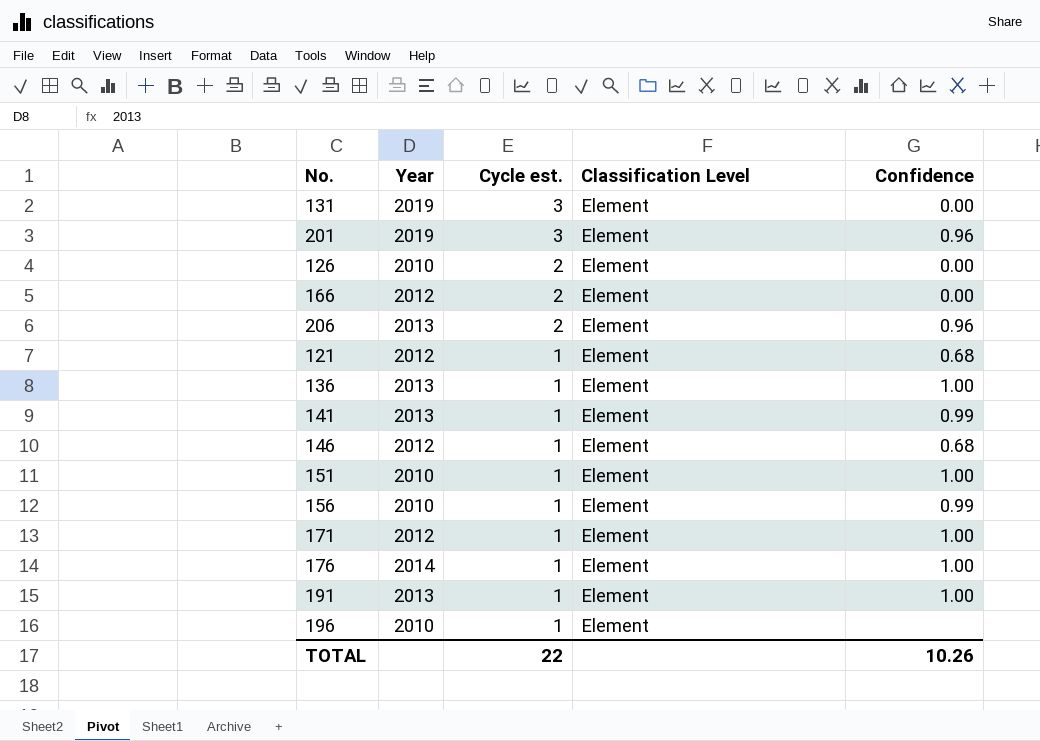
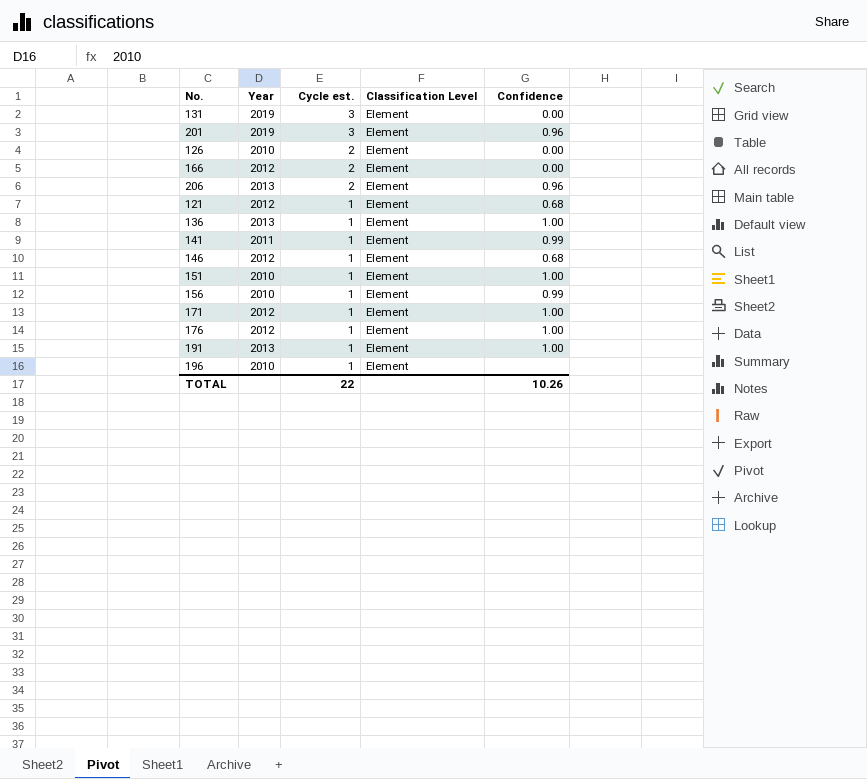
141 | Year: 2013 -> 2011
176 | Year: 2014 -> 2012

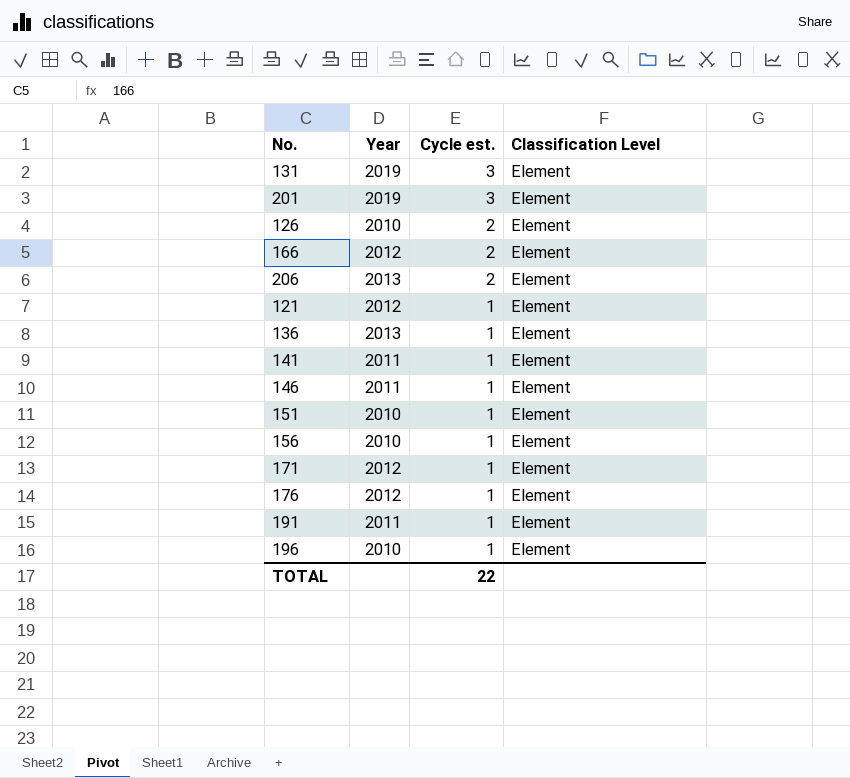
column Confidence | position: 5 -> none
146 | Year: 2012 -> 2011
191 | Year: 2013 -> 2011

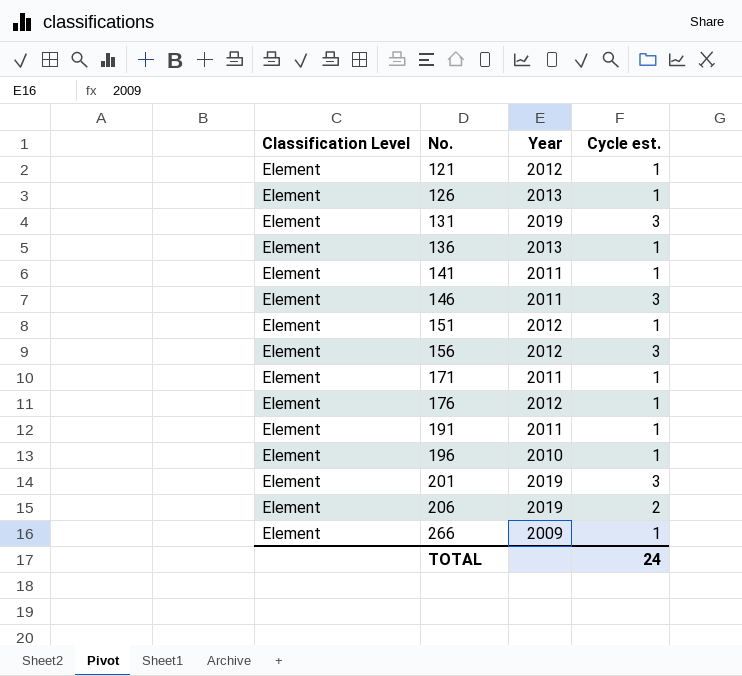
row order: Cycle est. descending -> No. ascending
column Classification Level | position: 4 -> 1
row 166: 2012 | 2 | Element -> none
126 | Year: 2010 -> 2013
126 | Cycle est.: 2 -> 1
146 | Cycle est.: 1 -> 3
151 | Year: 2010 -> 2012
156 | Year: 2010 -> 2012
156 | Cycle est.: 1 -> 3
171 | Year: 2012 -> 2011
206 | Year: 2013 -> 2019
row 266: none -> Element | 2009 | 1
TOTAL | Cycle est.: 22 -> 24

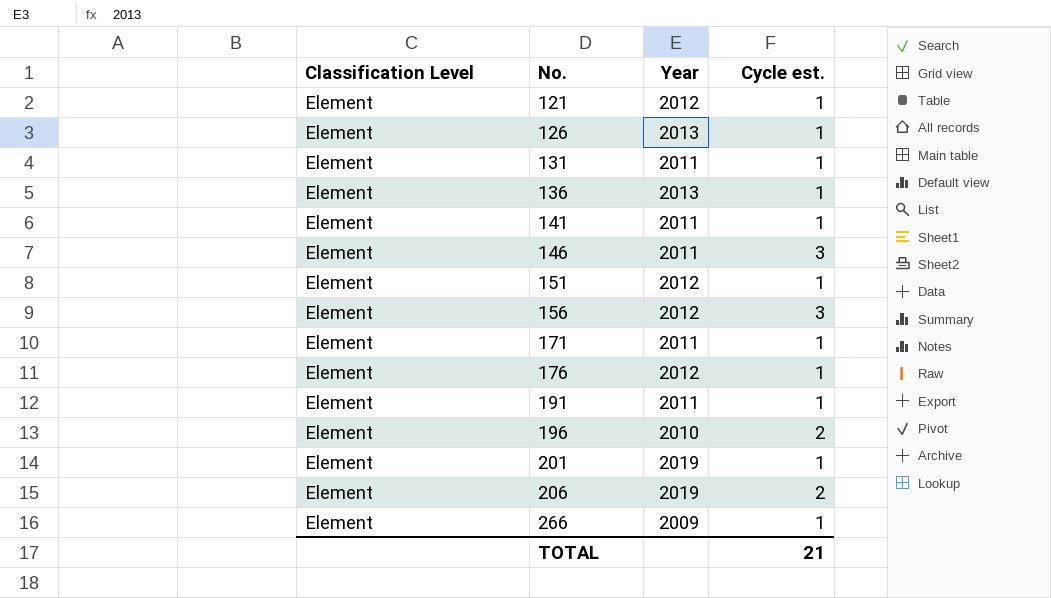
131 | Year: 2019 -> 2011
131 | Cycle est.: 3 -> 1
196 | Cycle est.: 1 -> 2
201 | Cycle est.: 3 -> 1
TOTAL | Cycle est.: 24 -> 21

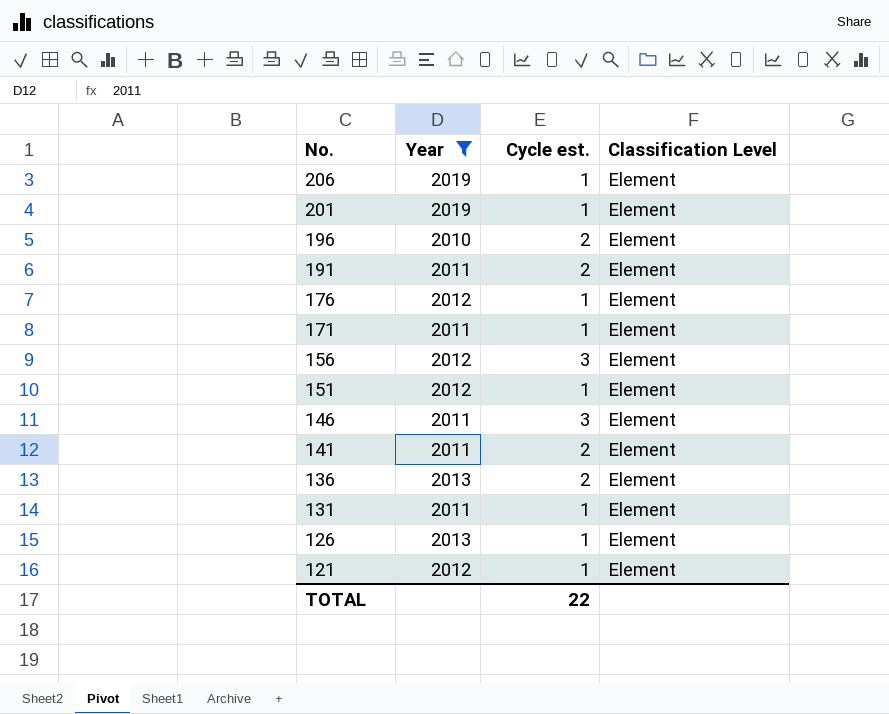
filter: none -> Year != 2009
row order: No. ascending -> No. descending
column Classification Level | position: 1 -> 4
206 | Cycle est.: 2 -> 1
191 | Cycle est.: 1 -> 2
141 | Cycle est.: 1 -> 2
136 | Cycle est.: 1 -> 2
TOTAL | Cycle est.: 21 -> 22

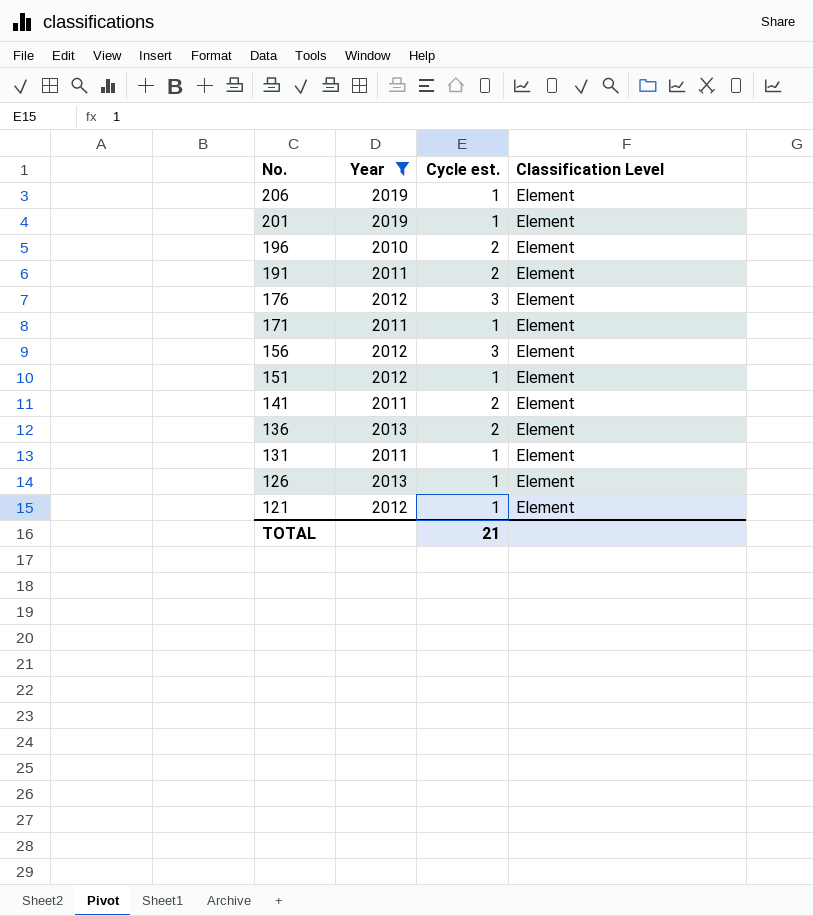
row 146: 2011 | 3 | Element -> none
176 | Cycle est.: 1 -> 3
TOTAL | Cycle est.: 22 -> 21

